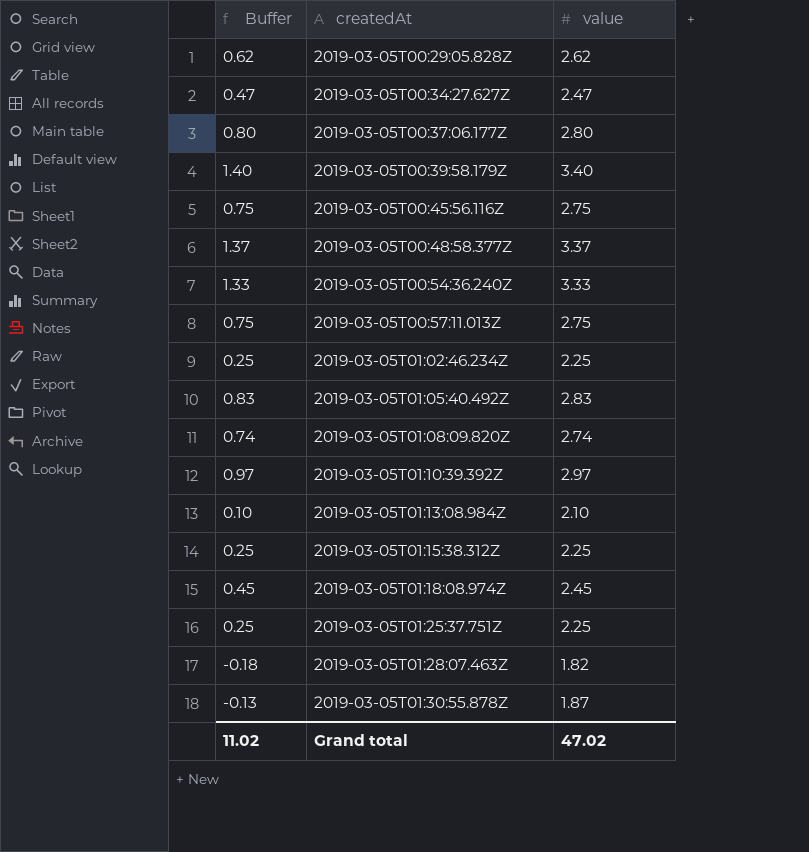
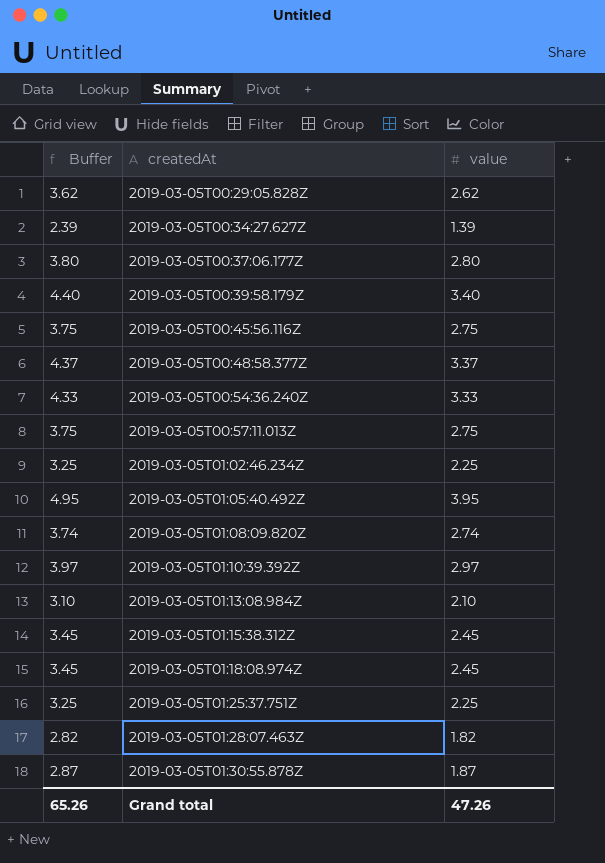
column Buffer | formula: [value] - 2 -> [value] + 1
2019-03-05T00:34:27.627Z | value: 2.47 -> 1.39
2019-03-05T01:05:40.492Z | value: 2.83 -> 3.95
2019-03-05T01:15:38.312Z | value: 2.25 -> 2.45
Grand total | Buffer: 11.02 -> 65.26
Grand total | value: 47.02 -> 47.26

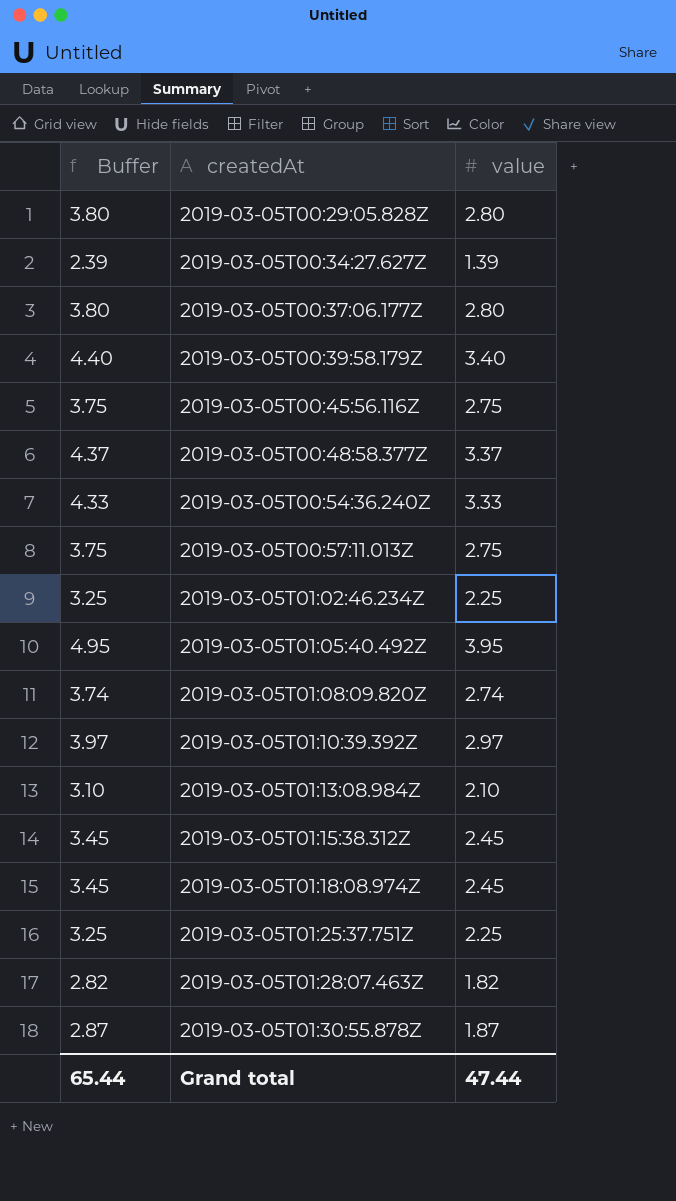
2019-03-05T00:29:05.828Z | Buffer: 3.62 -> 3.80
2019-03-05T00:29:05.828Z | value: 2.62 -> 2.80
Grand total | Buffer: 65.26 -> 65.44
Grand total | value: 47.26 -> 47.44

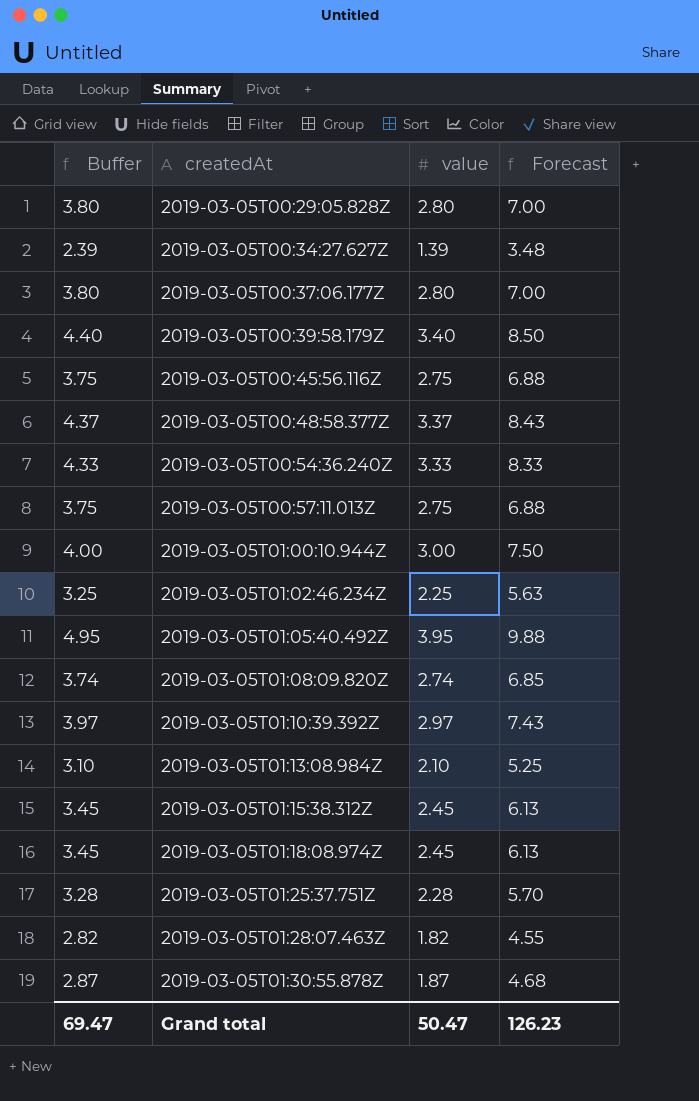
column Forecast | formula: none -> [value] * 2.5
row 2019-03-05T01:00:10.944Z: none -> 4.00 | 3.00 | 7.50
2019-03-05T01:25:37.751Z | Buffer: 3.25 -> 3.28
2019-03-05T01:25:37.751Z | value: 2.25 -> 2.28
Grand total | Buffer: 65.44 -> 69.47
Grand total | value: 47.44 -> 50.47

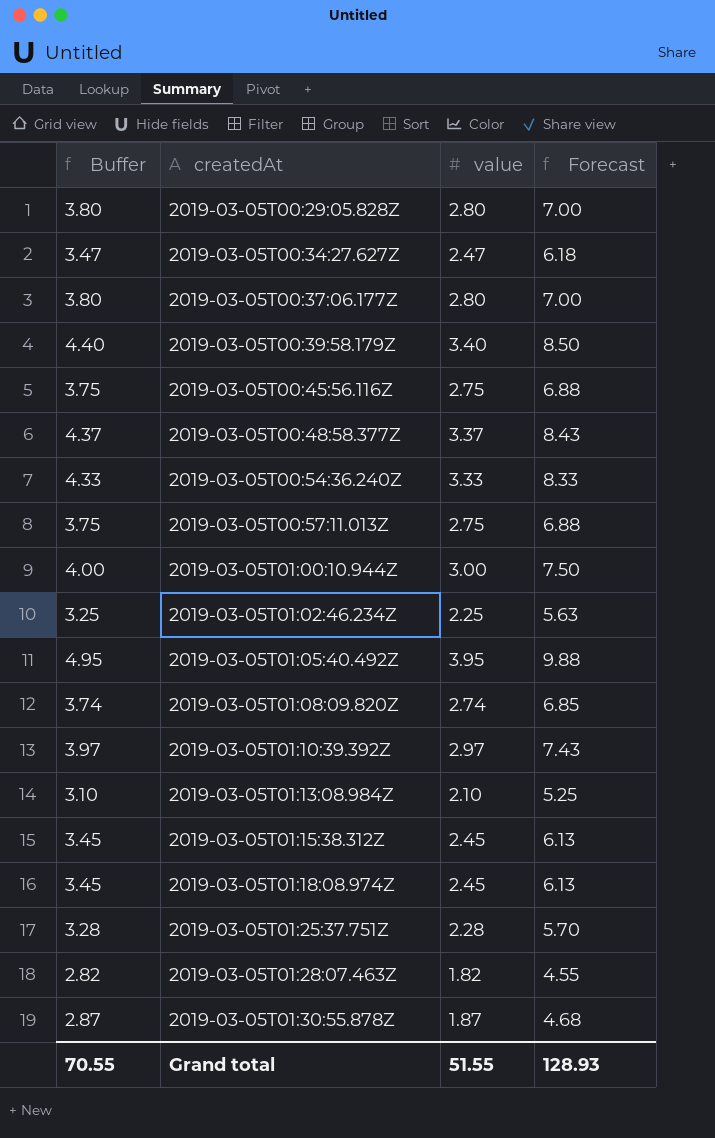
2019-03-05T00:34:27.627Z | Buffer: 2.39 -> 3.47
2019-03-05T00:34:27.627Z | value: 1.39 -> 2.47
2019-03-05T00:34:27.627Z | Forecast: 3.48 -> 6.18
Grand total | Buffer: 69.47 -> 70.55
Grand total | value: 50.47 -> 51.55
Grand total | Forecast: 126.23 -> 128.93

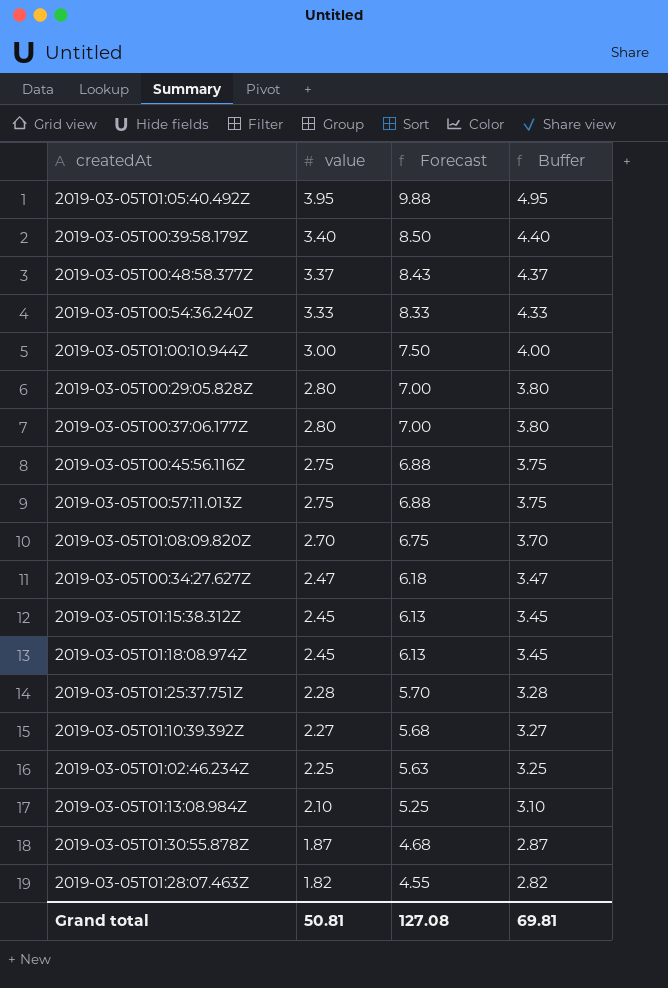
row order: createdAt ascending -> value descending
column Buffer | position: 1 -> 4
2019-03-05T01:08:09.820Z | value: 2.74 -> 2.70
2019-03-05T01:08:09.820Z | Forecast: 6.85 -> 6.75
2019-03-05T01:08:09.820Z | Buffer: 3.74 -> 3.70
2019-03-05T01:10:39.392Z | value: 2.97 -> 2.27
2019-03-05T01:10:39.392Z | Forecast: 7.43 -> 5.68
2019-03-05T01:10:39.392Z | Buffer: 3.97 -> 3.27
Grand total | value: 51.55 -> 50.81
Grand total | Forecast: 128.93 -> 127.08
Grand total | Buffer: 70.55 -> 69.81

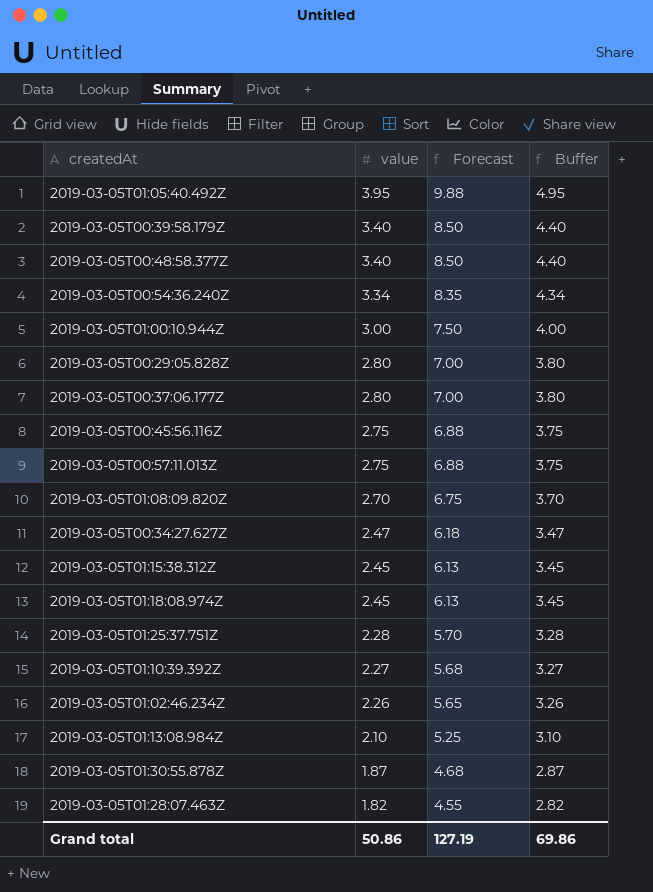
2019-03-05T00:48:58.377Z | value: 3.37 -> 3.40
2019-03-05T00:48:58.377Z | Forecast: 8.43 -> 8.50
2019-03-05T00:48:58.377Z | Buffer: 4.37 -> 4.40
2019-03-05T00:54:36.240Z | value: 3.33 -> 3.34
2019-03-05T00:54:36.240Z | Forecast: 8.33 -> 8.35
2019-03-05T00:54:36.240Z | Buffer: 4.33 -> 4.34
2019-03-05T01:02:46.234Z | value: 2.25 -> 2.26
2019-03-05T01:02:46.234Z | Forecast: 5.63 -> 5.65
2019-03-05T01:02:46.234Z | Buffer: 3.25 -> 3.26
Grand total | value: 50.81 -> 50.86
Grand total | Forecast: 127.08 -> 127.19
Grand total | Buffer: 69.81 -> 69.86

